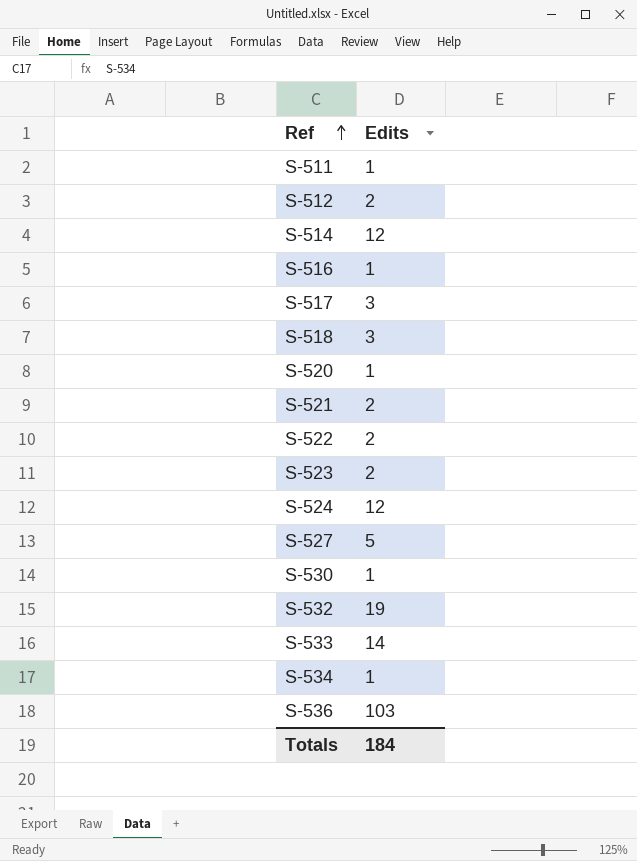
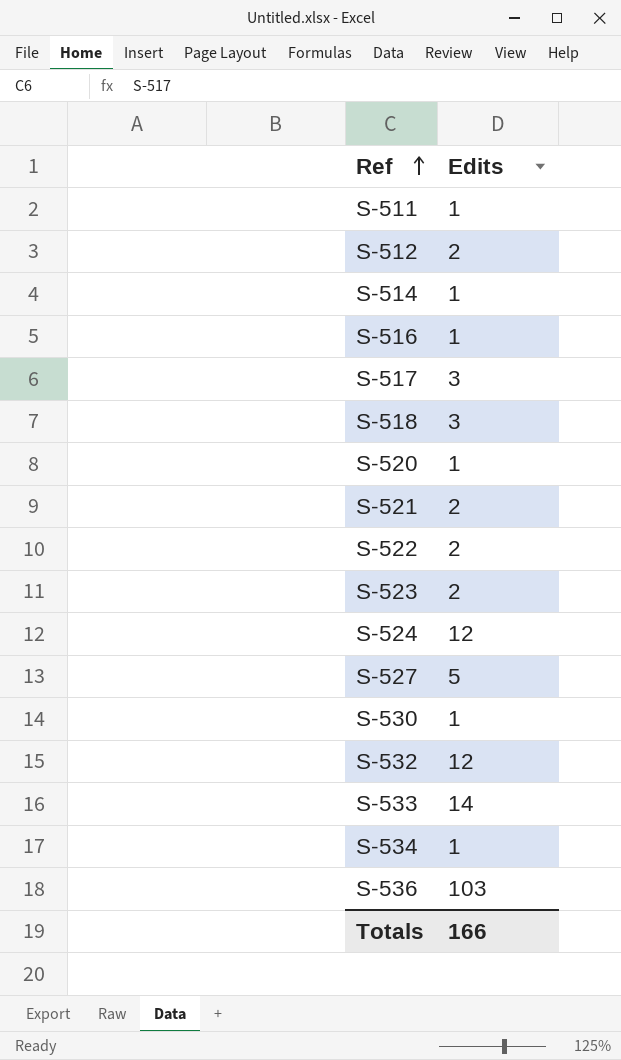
S-514 | Edits: 12 -> 1
S-532 | Edits: 19 -> 12
Totals | Edits: 184 -> 166

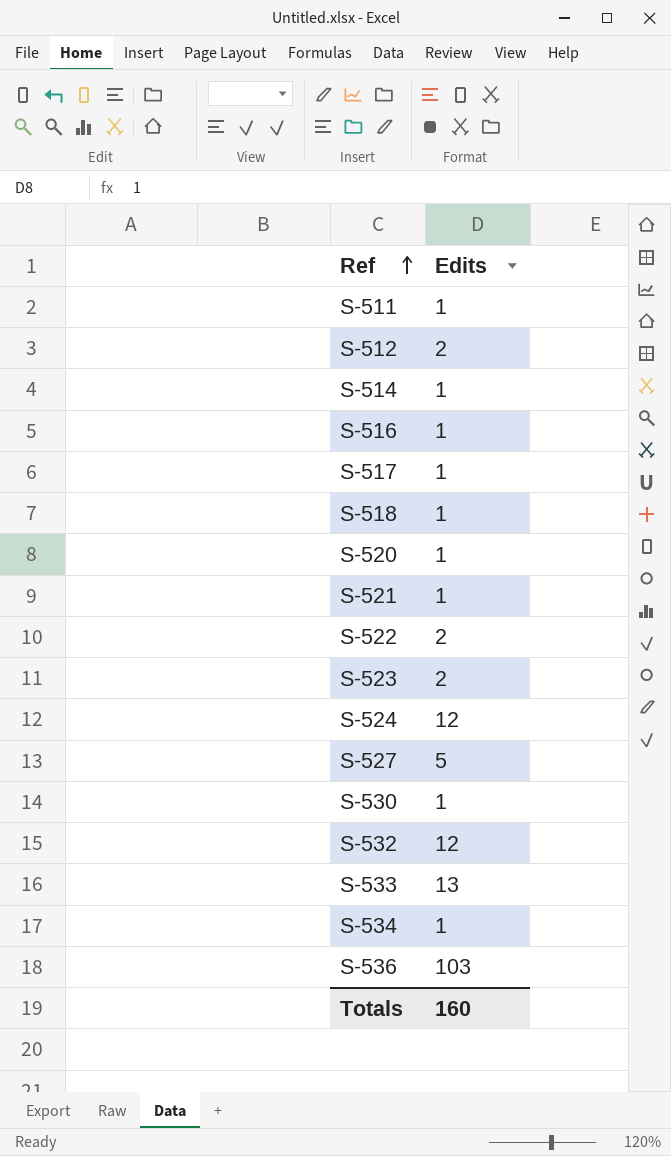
S-517 | Edits: 3 -> 1
S-518 | Edits: 3 -> 1
S-521 | Edits: 2 -> 1
S-533 | Edits: 14 -> 13
Totals | Edits: 166 -> 160

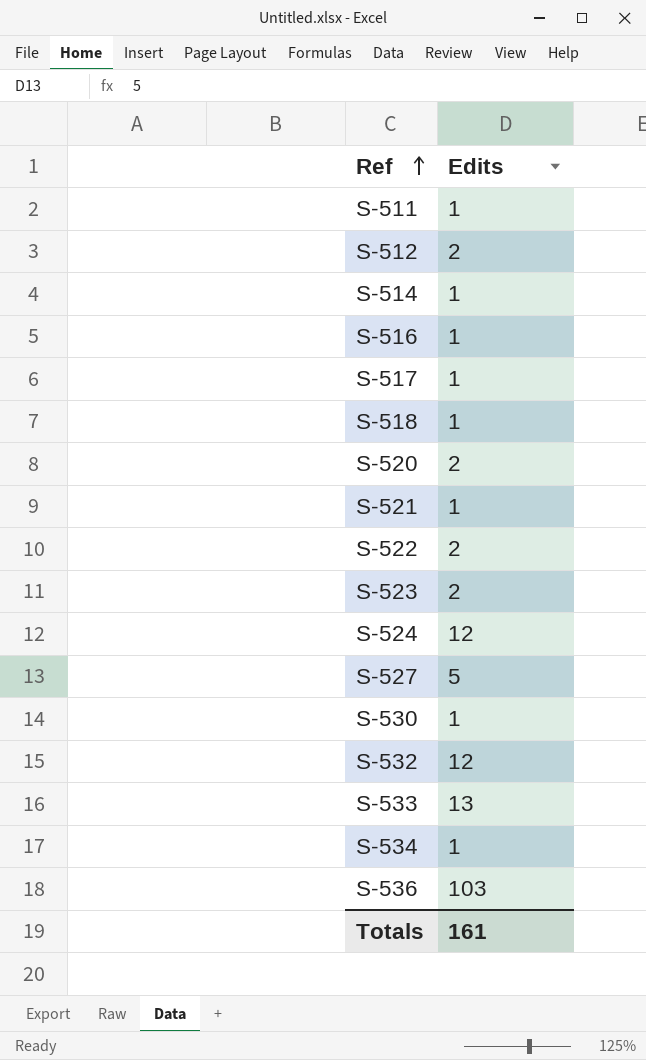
S-520 | Edits: 1 -> 2
Totals | Edits: 160 -> 161

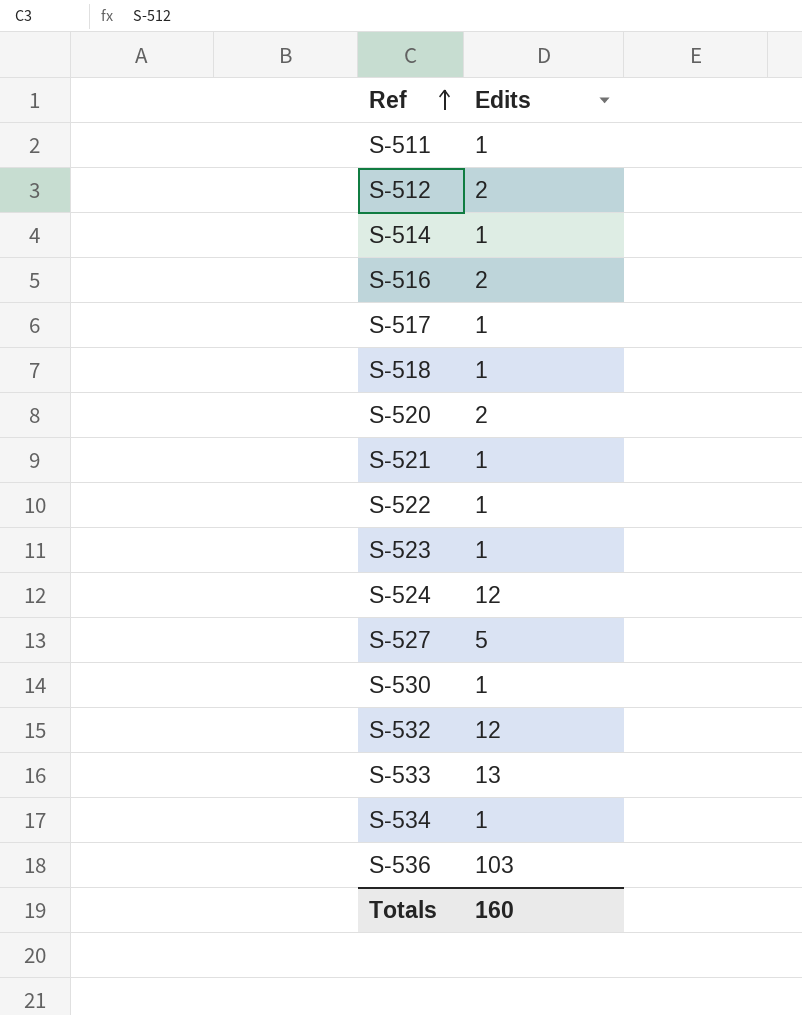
S-516 | Edits: 1 -> 2
S-522 | Edits: 2 -> 1
S-523 | Edits: 2 -> 1
Totals | Edits: 161 -> 160

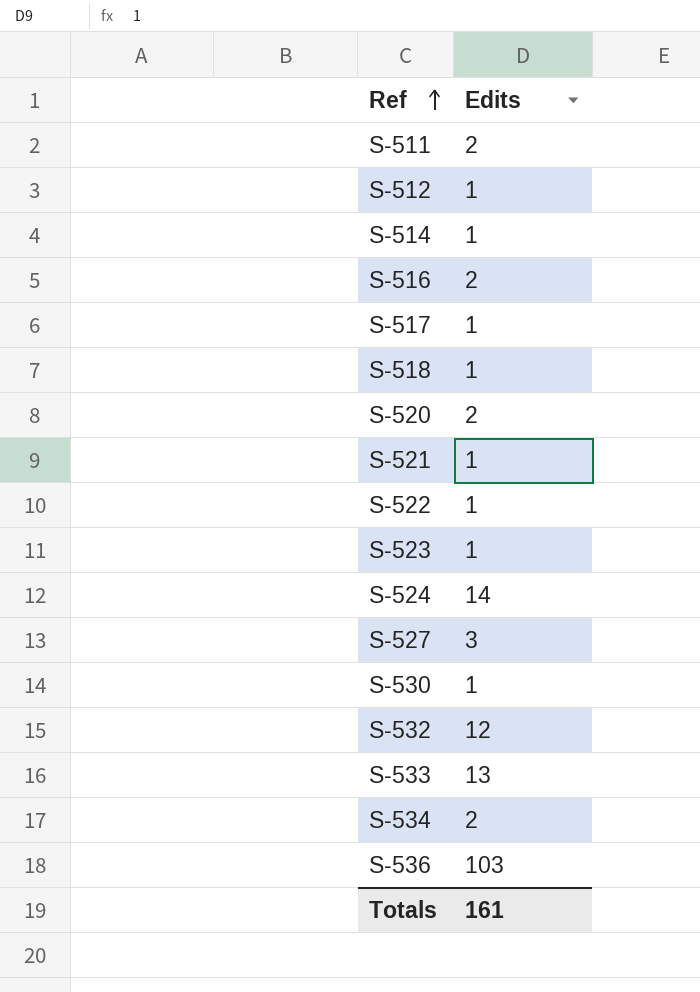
S-511 | Edits: 1 -> 2
S-512 | Edits: 2 -> 1
S-524 | Edits: 12 -> 14
S-527 | Edits: 5 -> 3
S-534 | Edits: 1 -> 2
Totals | Edits: 160 -> 161

